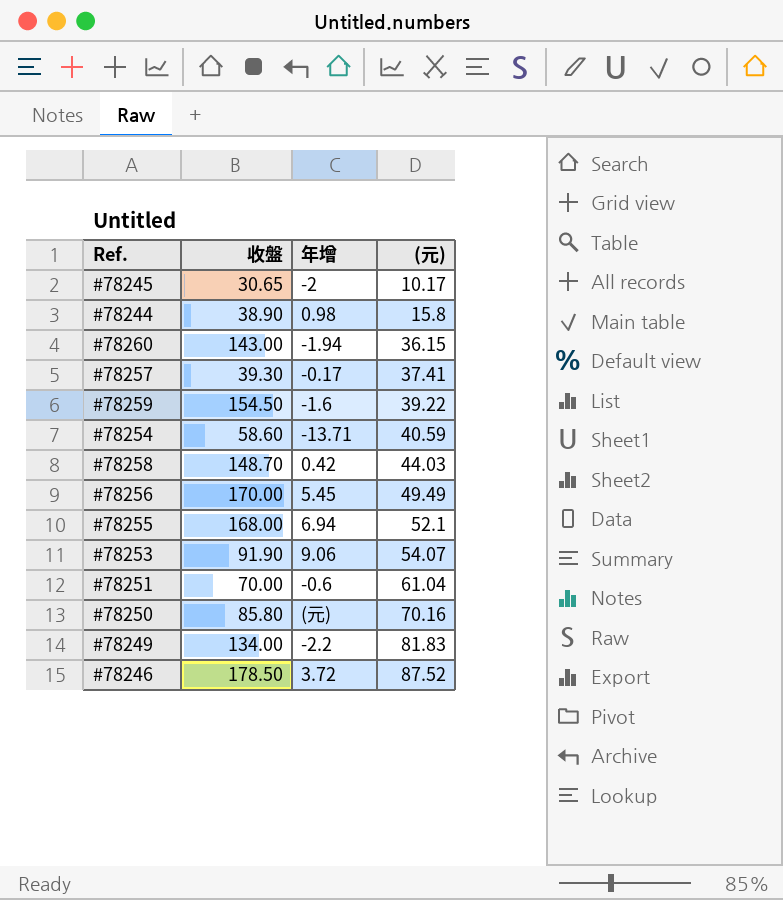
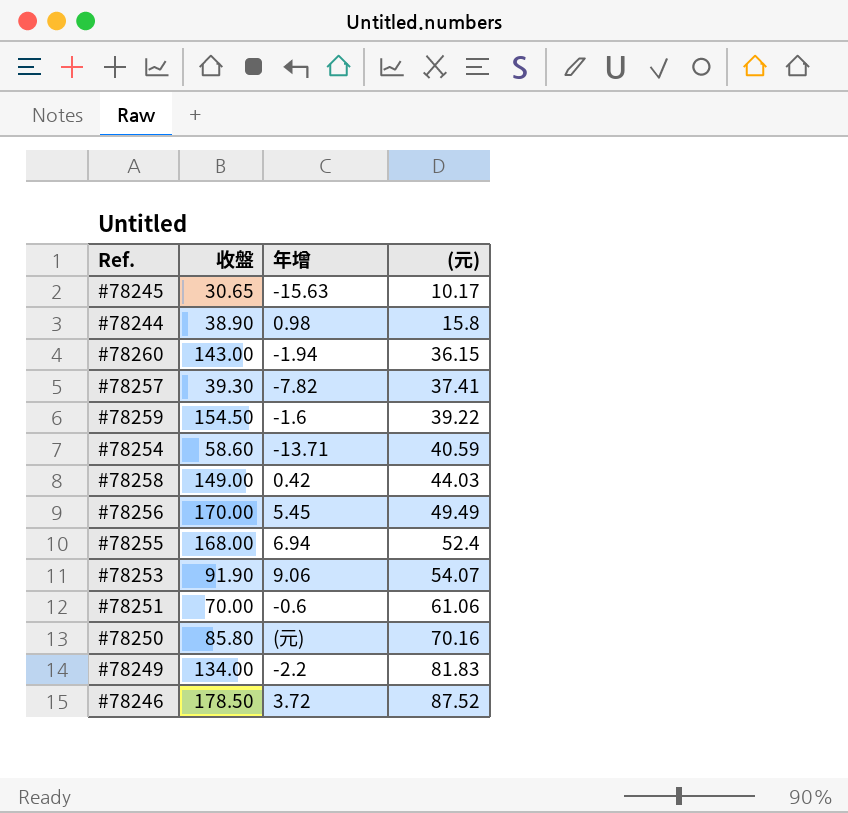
#78245 | 年增: -2 -> -15.63
#78257 | 年增: -0.17 -> -7.82
#78258 | 收盤: 148.70 -> 149.00
#78255 | (元): 52.1 -> 52.4
#78251 | (元): 61.04 -> 61.06

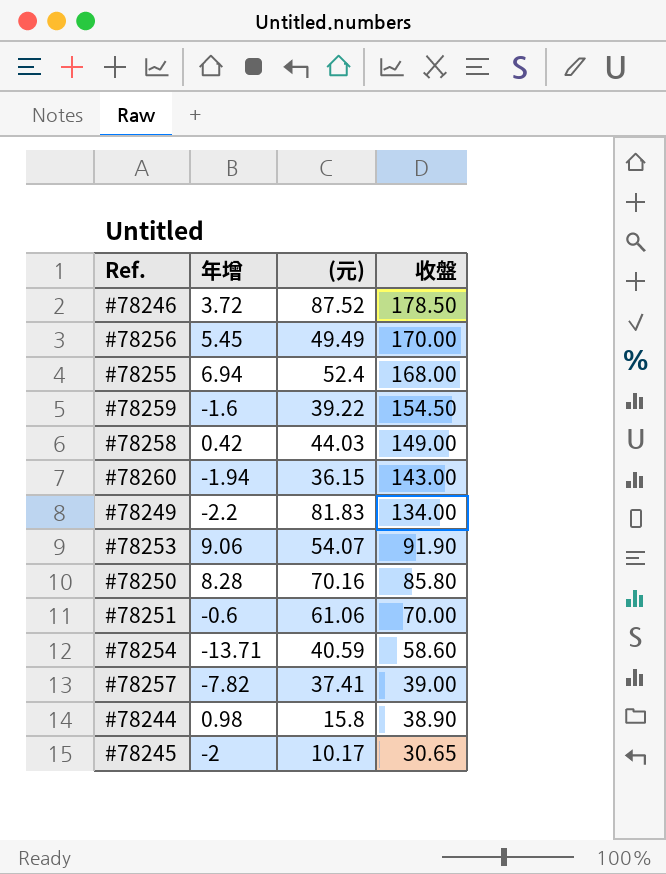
row order: (元) ascending -> 收盤 descending
column 收盤 | position: 2 -> 4
#78250 | 年增: (元) -> 8.28
#78257 | 收盤: 39.30 -> 39.00
#78245 | 年增: -15.63 -> -2

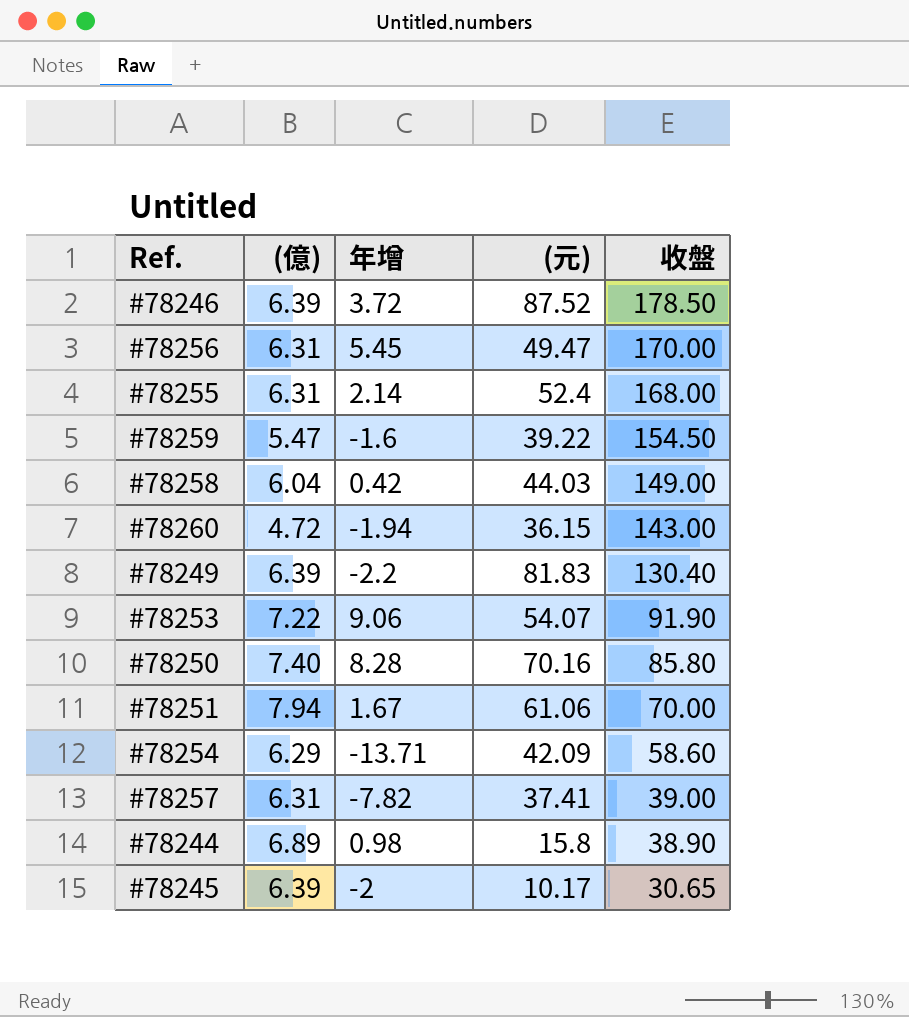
column (億) | position: none -> 2
#78256 | (元): 49.49 -> 49.47
#78255 | 年增: 6.94 -> 2.14
#78249 | 收盤: 134.00 -> 130.40
#78251 | 年增: -0.6 -> 1.67
#78254 | (元): 40.59 -> 42.09

